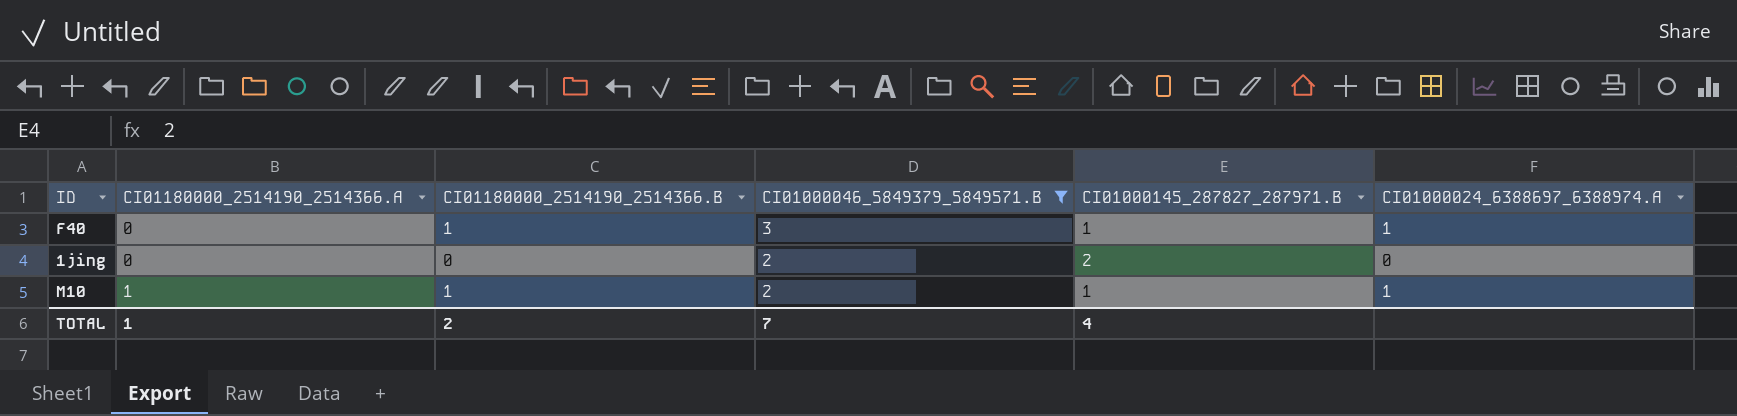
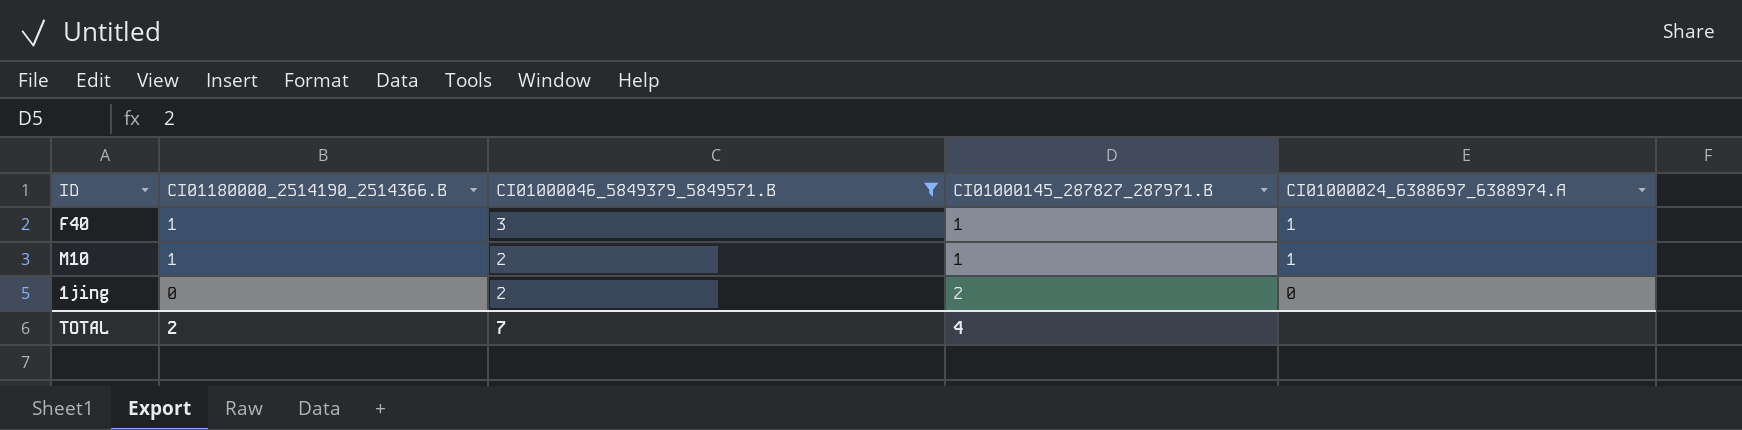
row order: CI01180000_2514190_2514366.A ascending -> CI01180000_2514190_2514366.B descending
column CI01180000_2514190_2514366.A | position: 2 -> none

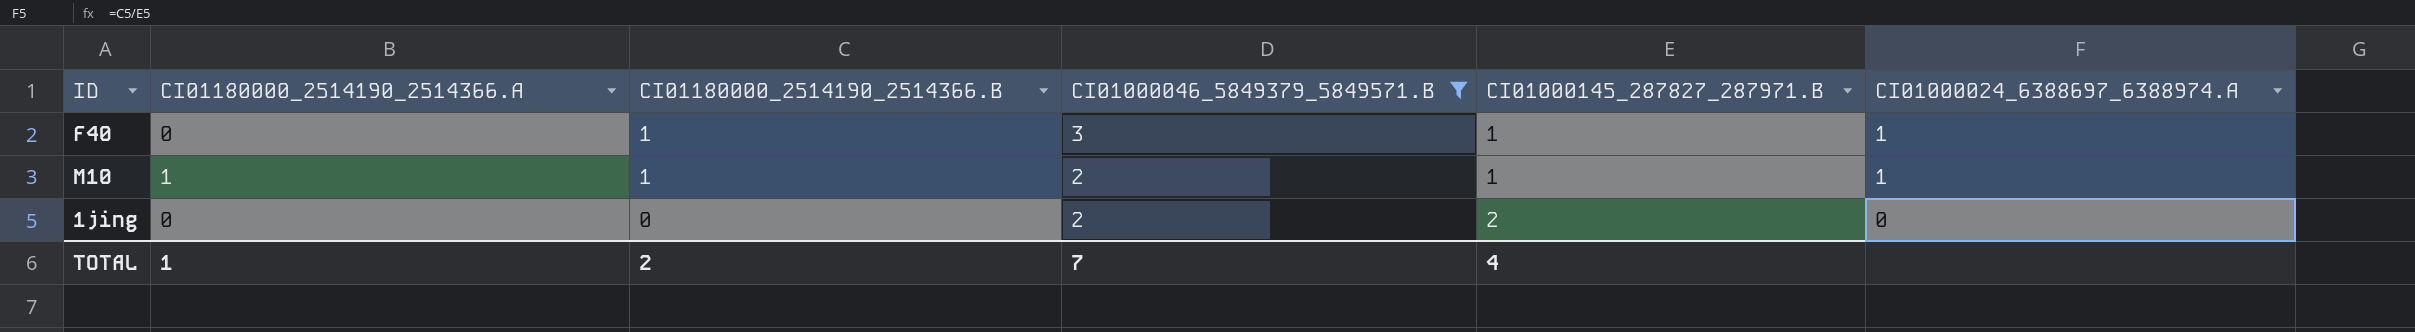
column CI01180000_2514190_2514366.A | position: none -> 2

